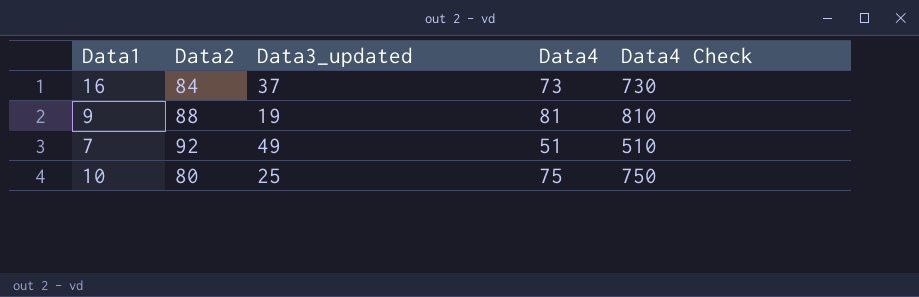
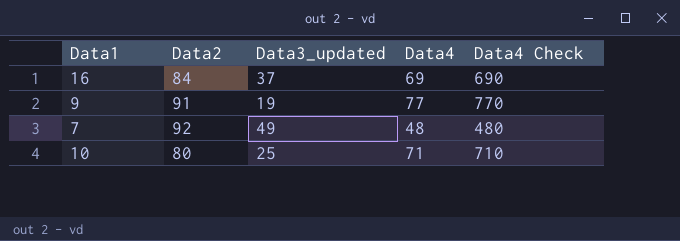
16 | Data4: 73 -> 69
16 | Data4 Check: 730 -> 690
9 | Data2: 88 -> 91
9 | Data4: 81 -> 77
9 | Data4 Check: 810 -> 770
7 | Data4: 51 -> 48
7 | Data4 Check: 510 -> 480
10 | Data4: 75 -> 71
10 | Data4 Check: 750 -> 710

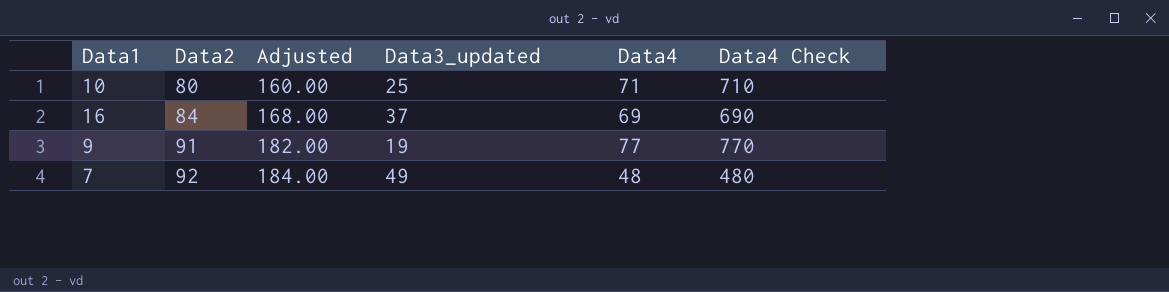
row order: none -> Data2 ascending
column Adjusted | formula: none -> [Data2] * 2

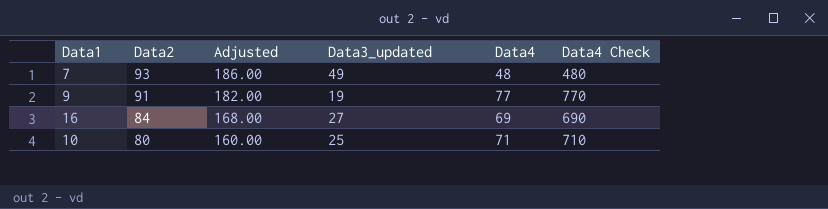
row order: Data2 ascending -> Data2 descending
7 | Data2: 92 -> 93
7 | Adjusted: 184.00 -> 186.00
16 | Data3_updated: 37 -> 27

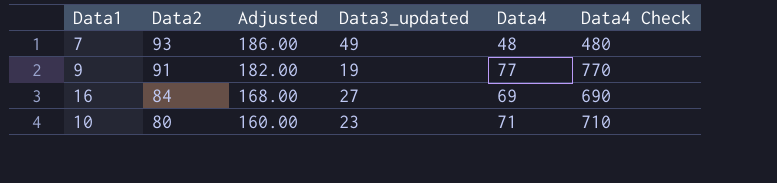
10 | Data3_updated: 25 -> 23

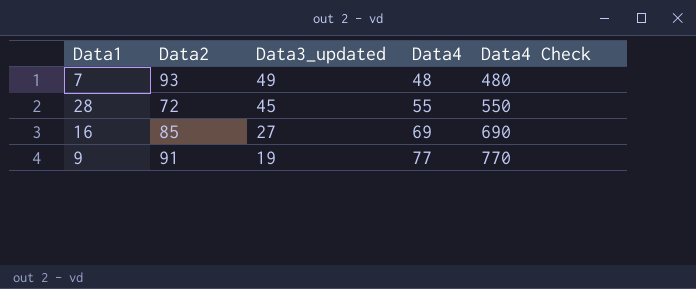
row order: Data2 descending -> Data3_updated descending
column Adjusted | formula: [Data2] * 2 -> none
row 10: 80 | 160.00 | 23 | 71 | 710 -> none
row 28: none -> 72 | 45 | 55 | 550
16 | Data2: 84 -> 85

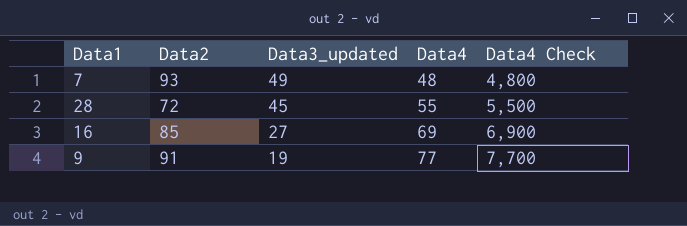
column Data4 Check | formula: [Data4] * 10 -> [Data4] * 100

